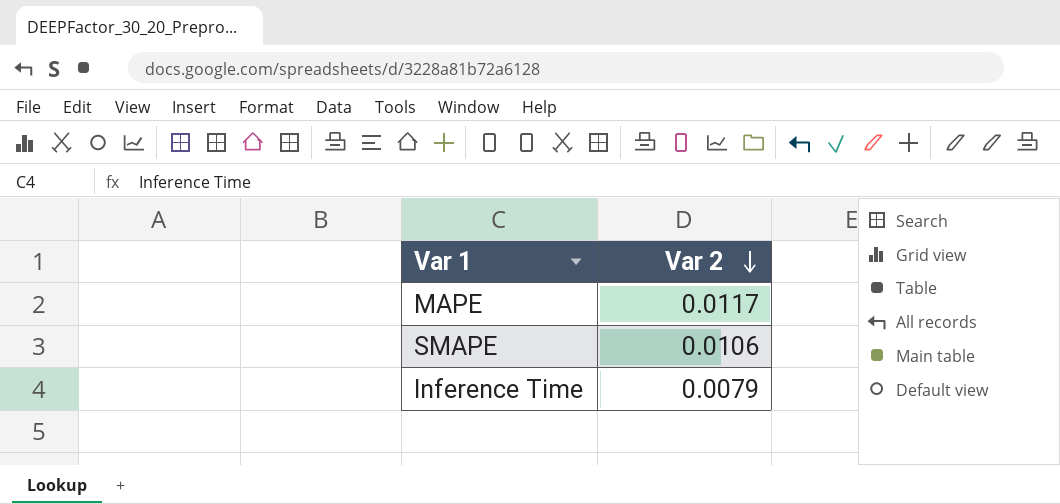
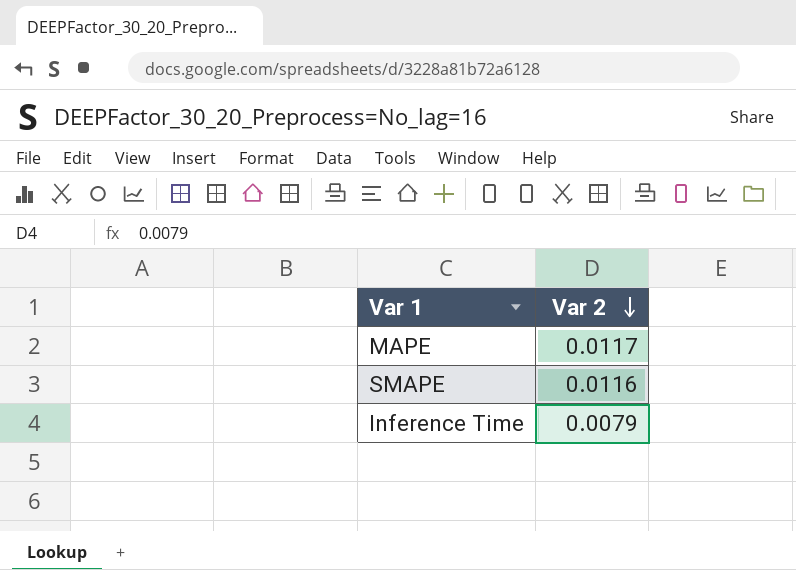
SMAPE | Var 2: 0.0106 -> 0.0116

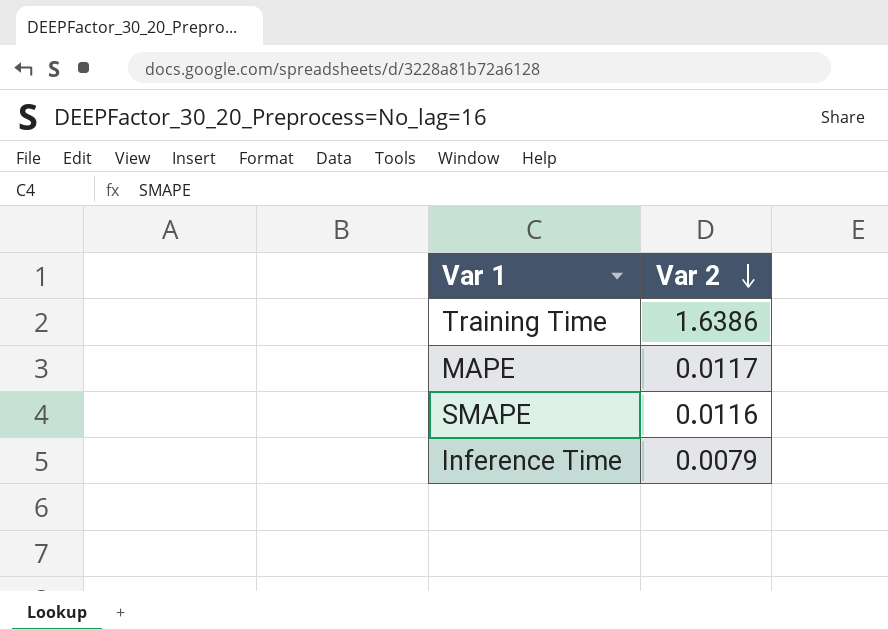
row Training Time: none -> 1.6386

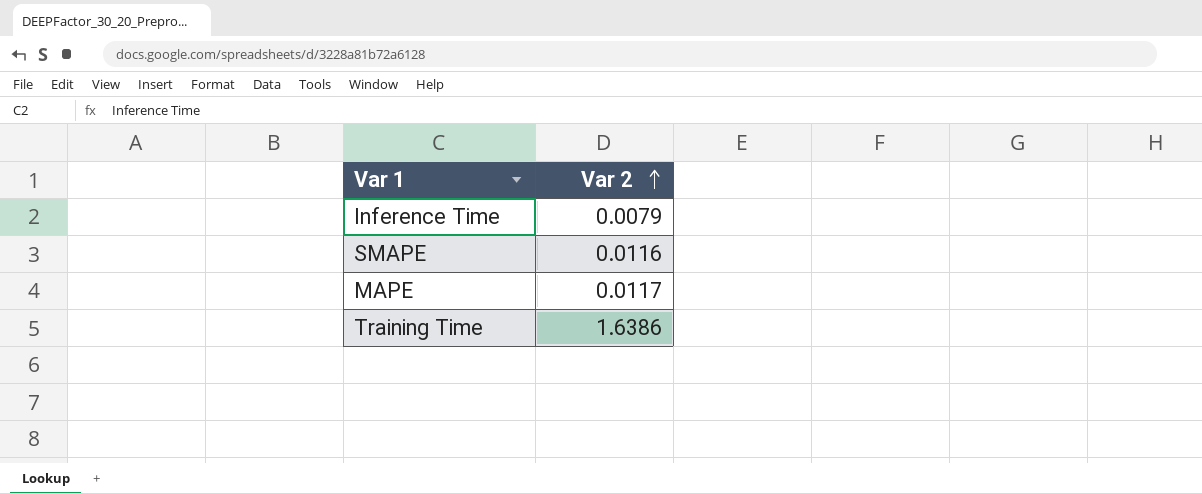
row order: Var 2 descending -> Var 2 ascending

